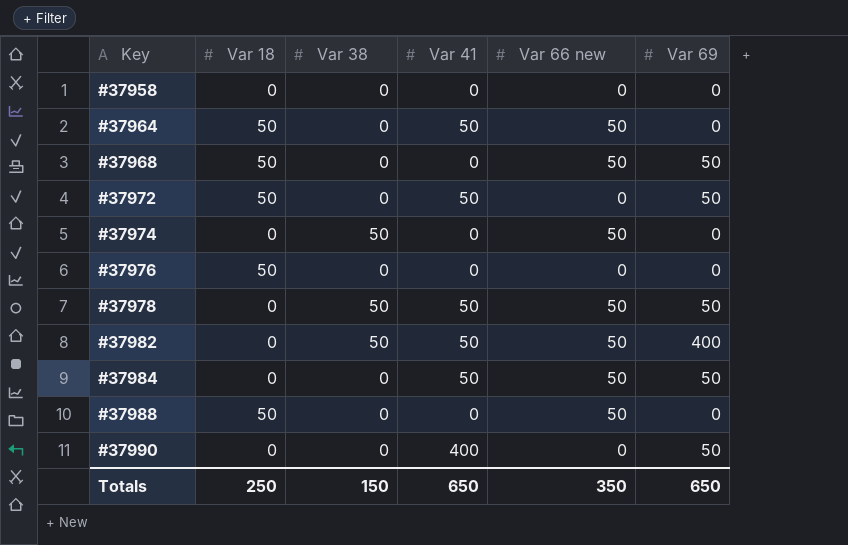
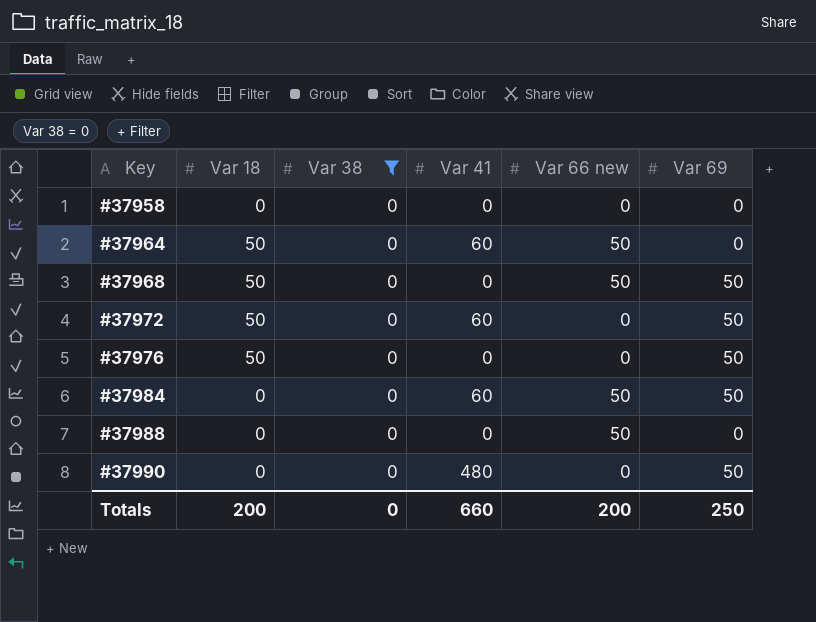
filter: none -> Var 38 = 0
#37964 | Var 41: 50 -> 60
#37972 | Var 41: 50 -> 60
#37976 | Var 69: 0 -> 50
#37984 | Var 41: 50 -> 60
#37988 | Var 18: 50 -> 0
#37990 | Var 41: 400 -> 480
Totals | Var 18: 250 -> 200
Totals | Var 38: 150 -> 0
Totals | Var 41: 650 -> 660
Totals | Var 66 new: 350 -> 200
Totals | Var 69: 650 -> 250

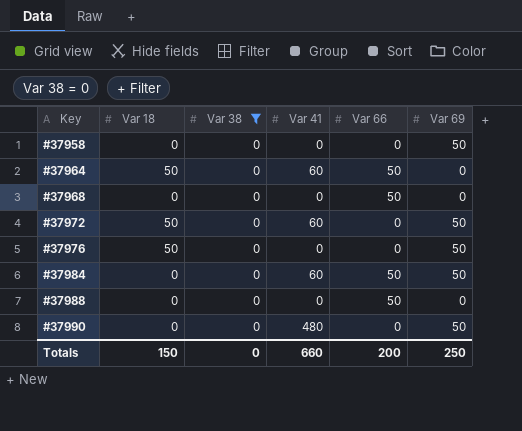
column name: Var 66 new -> Var 66
#37958 | Var 69: 0 -> 50
#37968 | Var 18: 50 -> 0
#37968 | Var 69: 50 -> 0
Totals | Var 18: 200 -> 150

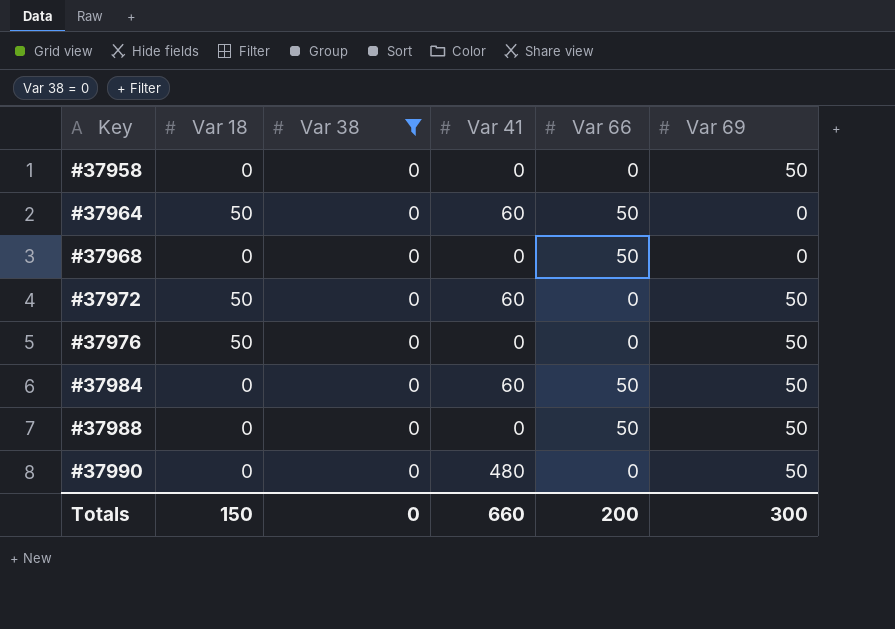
#37988 | Var 69: 0 -> 50
Totals | Var 69: 250 -> 300

